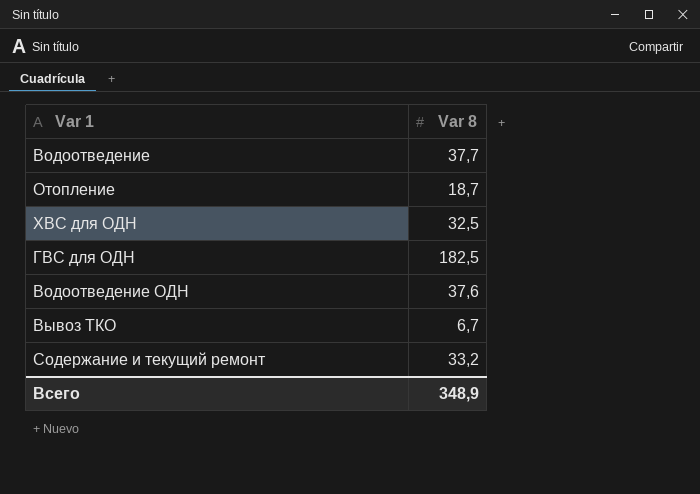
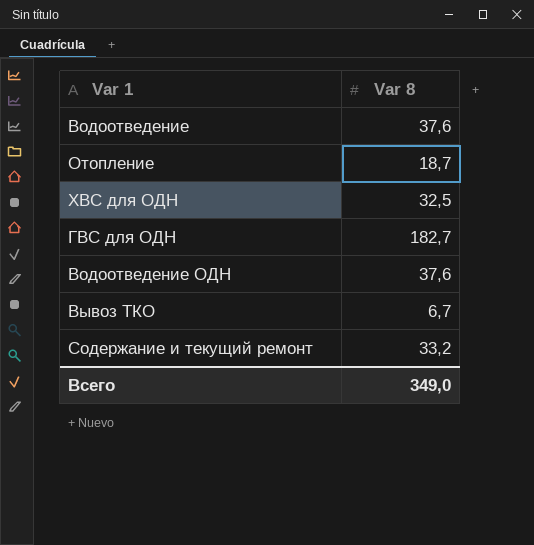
Водоотведение | Var 8: 37,7 -> 37,6
ГВС для ОДН | Var 8: 182,5 -> 182,7
Всего | Var 8: 348,9 -> 349,0

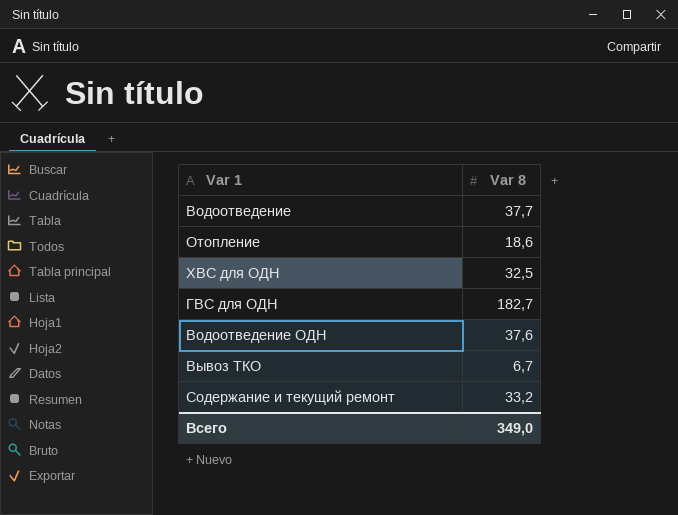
Водоотведение | Var 8: 37,6 -> 37,7
Отопление | Var 8: 18,7 -> 18,6

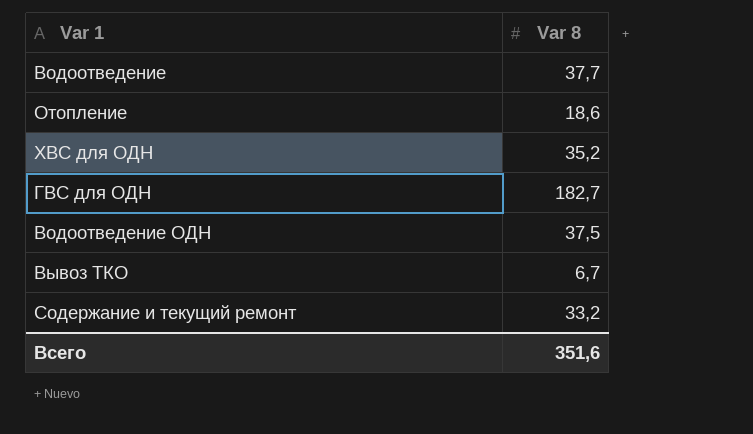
ХВС для ОДН | Var 8: 32,5 -> 35,2
Водоотведение ОДН | Var 8: 37,6 -> 37,5
Всего | Var 8: 349,0 -> 351,6

